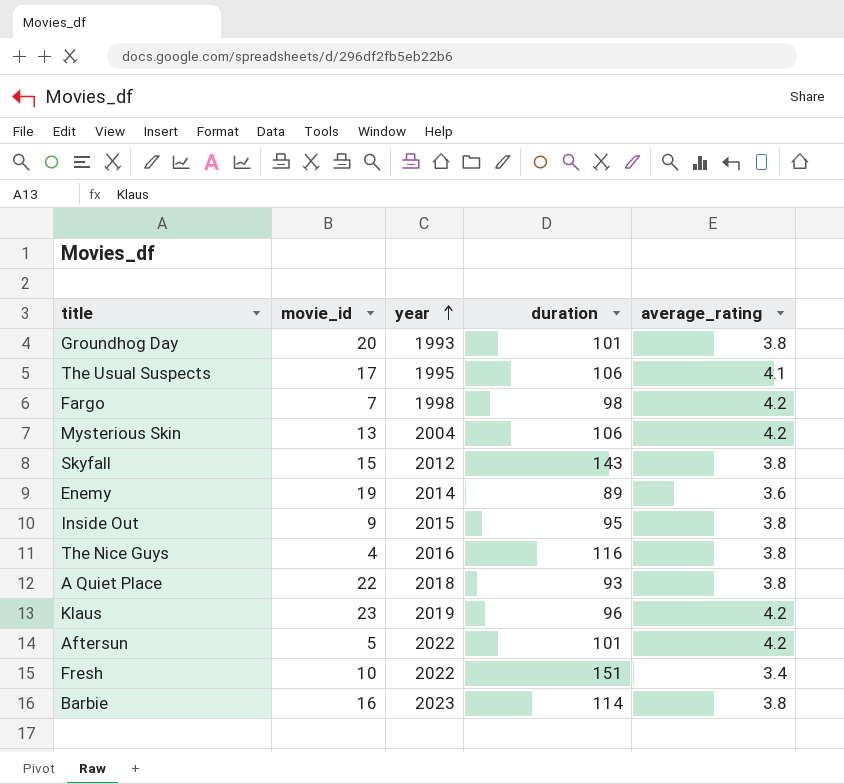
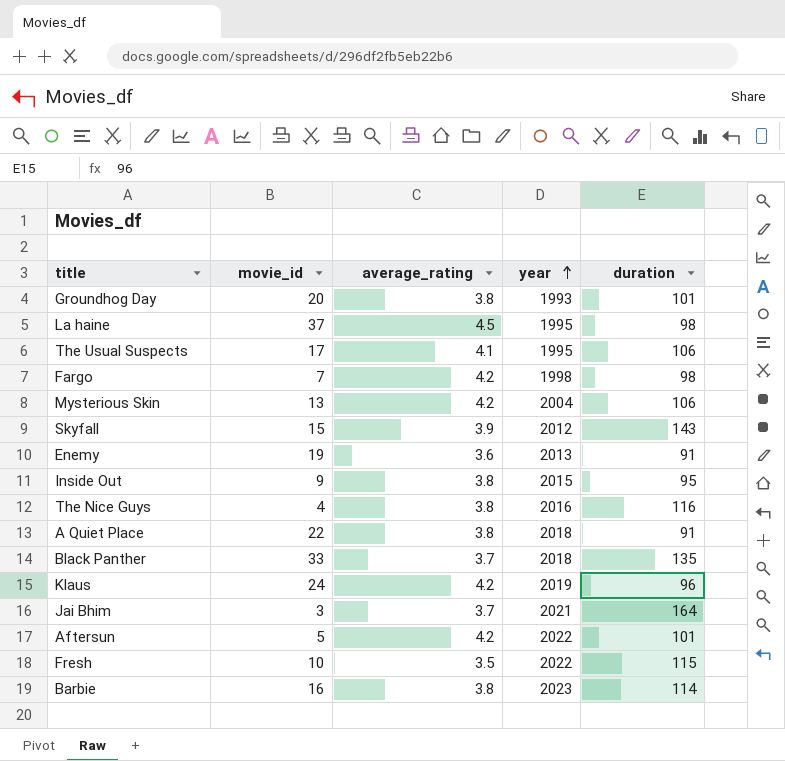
column average_rating | position: 5 -> 3
row La haine: none -> 37 | 4.5 | 1995 | 98
Skyfall | average_rating: 3.8 -> 3.9
Enemy | year: 2014 -> 2013
Enemy | duration: 89 -> 91
A Quiet Place | duration: 93 -> 91
row Black Panther: none -> 33 | 3.7 | 2018 | 135
Klaus | movie_id: 23 -> 24
row Jai Bhim: none -> 3 | 3.7 | 2021 | 164
Fresh | average_rating: 3.4 -> 3.5
Fresh | duration: 151 -> 115

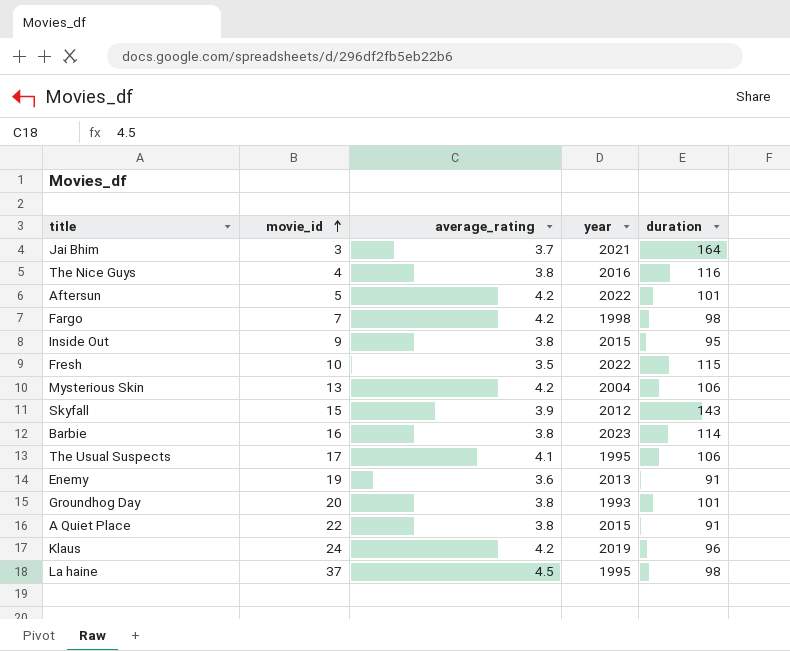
row order: year ascending -> movie_id ascending
row Black Panther: 33 | 3.7 | 2018 | 135 -> none
A Quiet Place | year: 2018 -> 2015

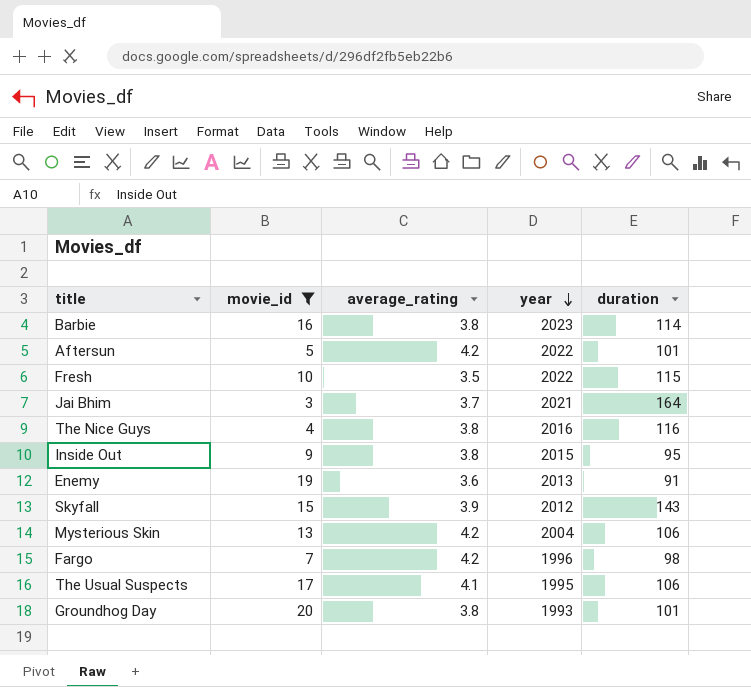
filter: none -> movie_id <= 20
row order: movie_id ascending -> year descending
Fargo | year: 1998 -> 1996

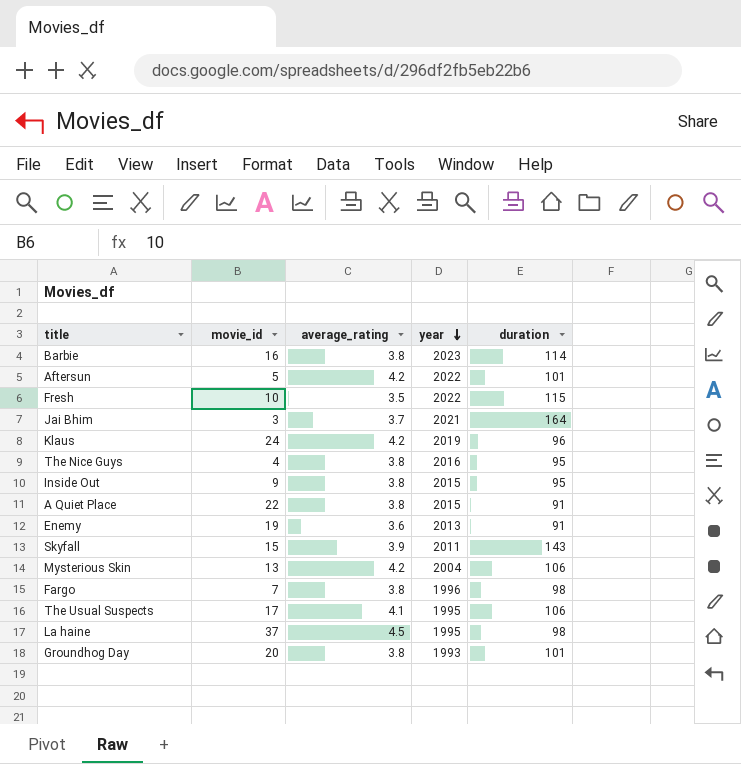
filter: movie_id <= 20 -> none
The Nice Guys | duration: 116 -> 95
Skyfall | year: 2012 -> 2011
Fargo | average_rating: 4.2 -> 3.8

